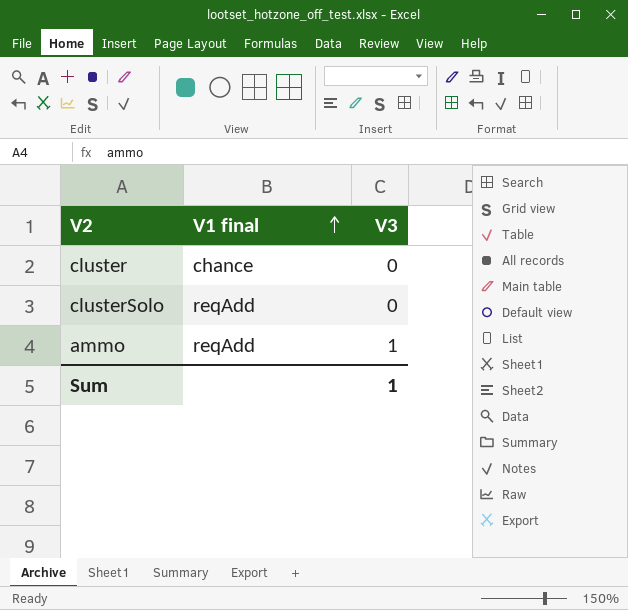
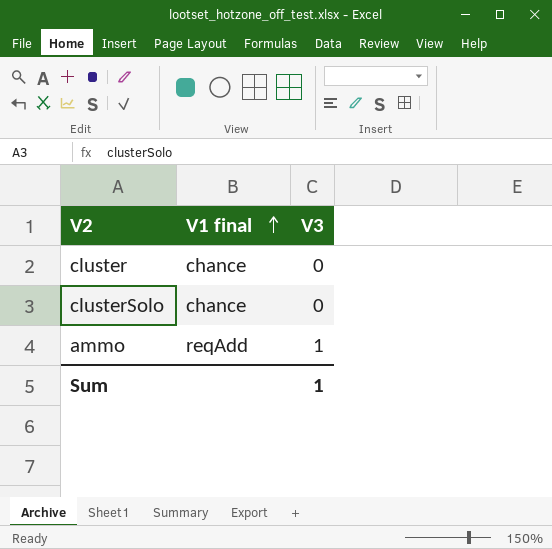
clusterSolo | V1 final: reqAdd -> chance

